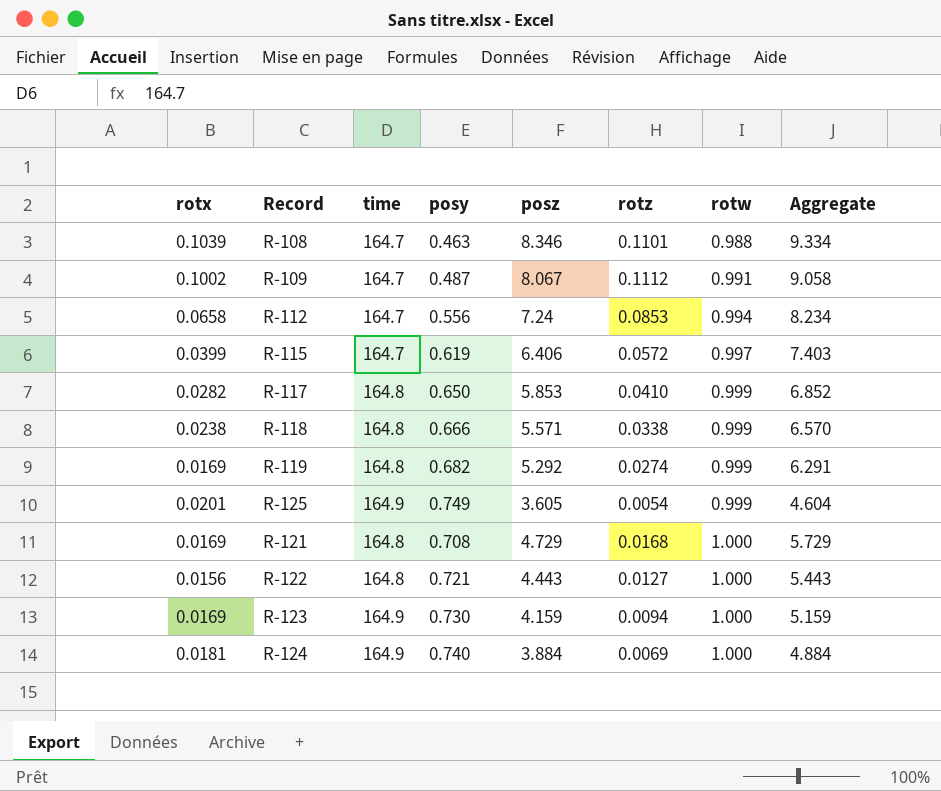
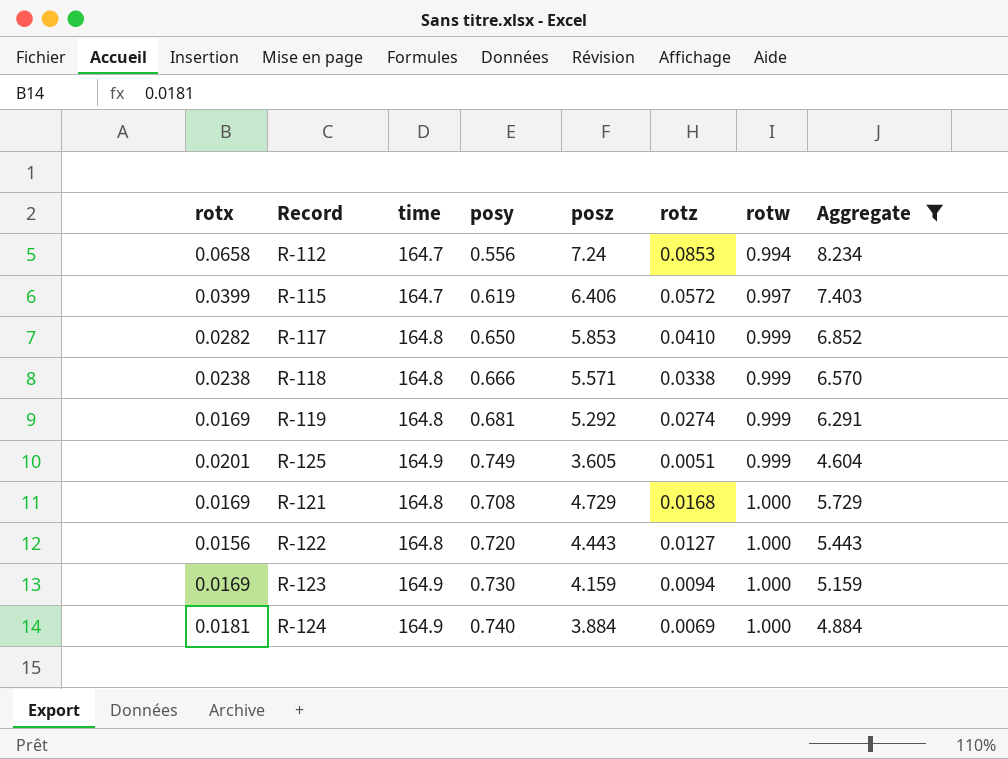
filter: none -> Aggregate <= 8.234
R-119 | posy: 0.682 -> 0.681
R-125 | rotz: 0.0054 -> 0.0051
R-122 | posy: 0.721 -> 0.720

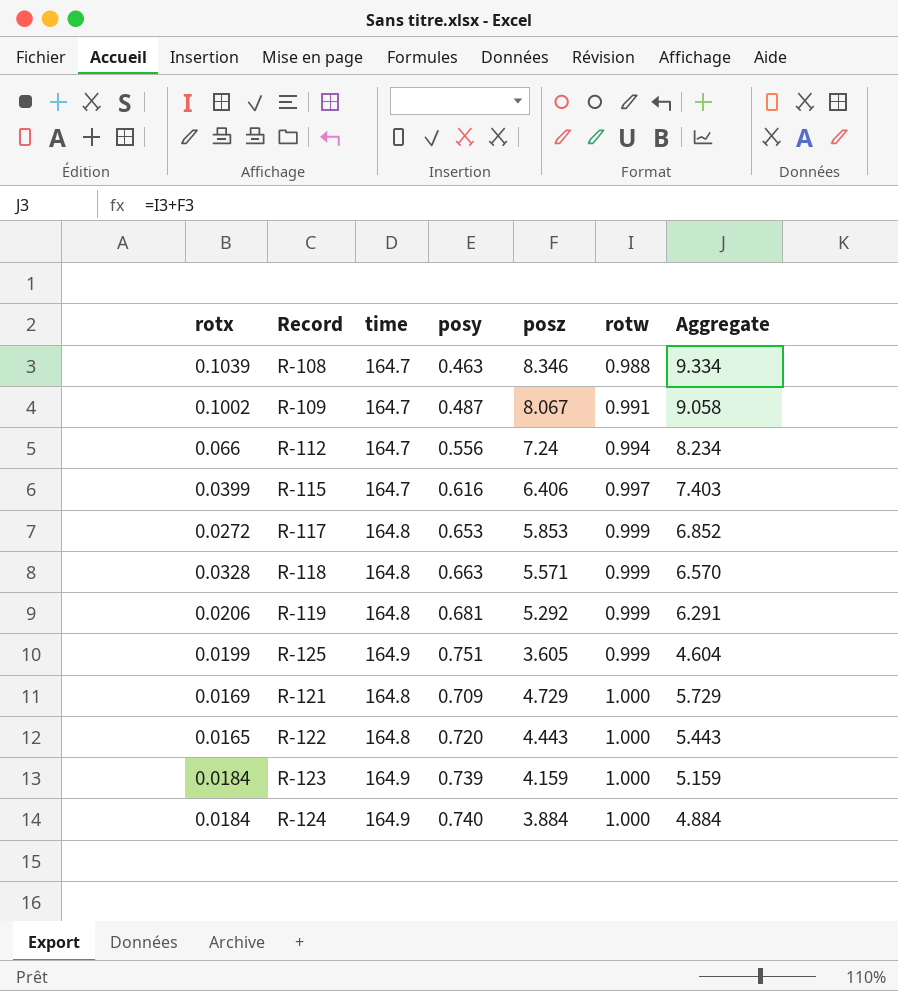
filter: Aggregate <= 8.234 -> none
column rotz | position: 6 -> none
R-112 | rotx: 0.0658 -> 0.066
R-115 | posy: 0.619 -> 0.616
R-117 | rotx: 0.0282 -> 0.0272
R-117 | posy: 0.650 -> 0.653
R-118 | rotx: 0.0238 -> 0.0328
R-118 | posy: 0.666 -> 0.663
R-119 | rotx: 0.0169 -> 0.0206
R-125 | rotx: 0.0201 -> 0.0199
R-125 | posy: 0.749 -> 0.751
R-121 | posy: 0.708 -> 0.709
R-122 | rotx: 0.0156 -> 0.0165
R-123 | rotx: 0.0169 -> 0.0184
R-123 | posy: 0.730 -> 0.739
R-124 | rotx: 0.0181 -> 0.0184

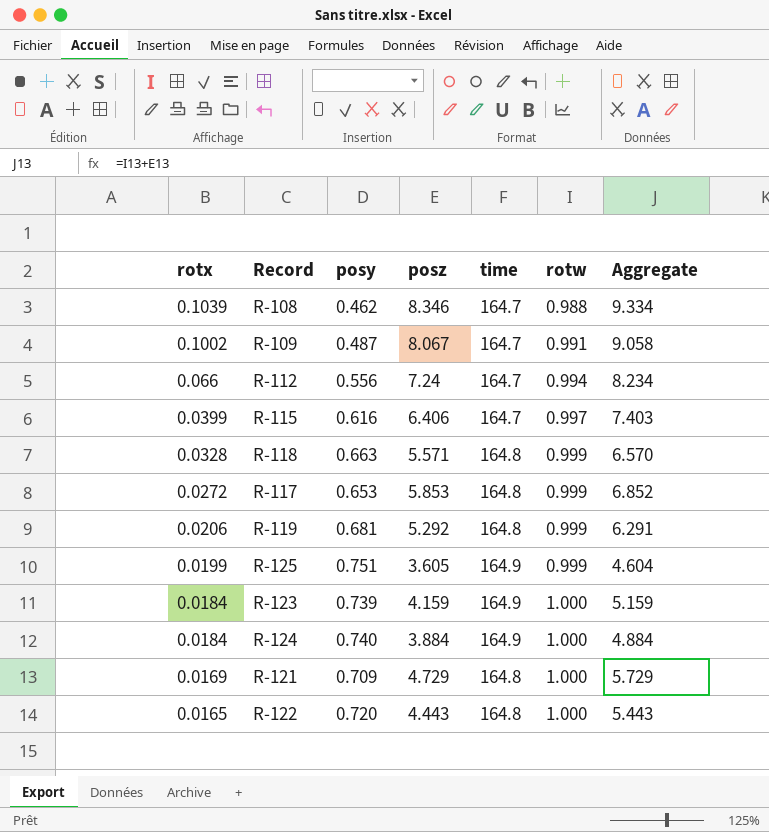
row order: rotw ascending -> rotx descending
column time | position: 3 -> 5
R-108 | posy: 0.463 -> 0.462

